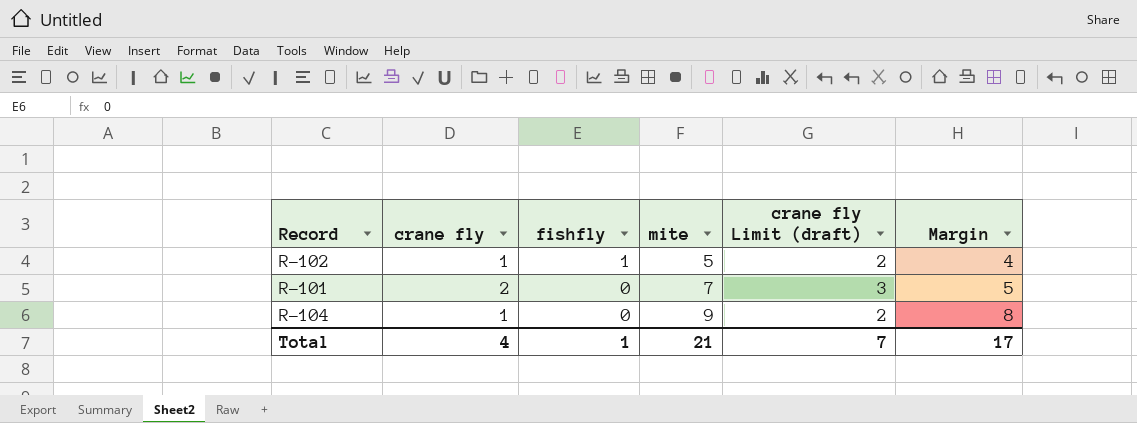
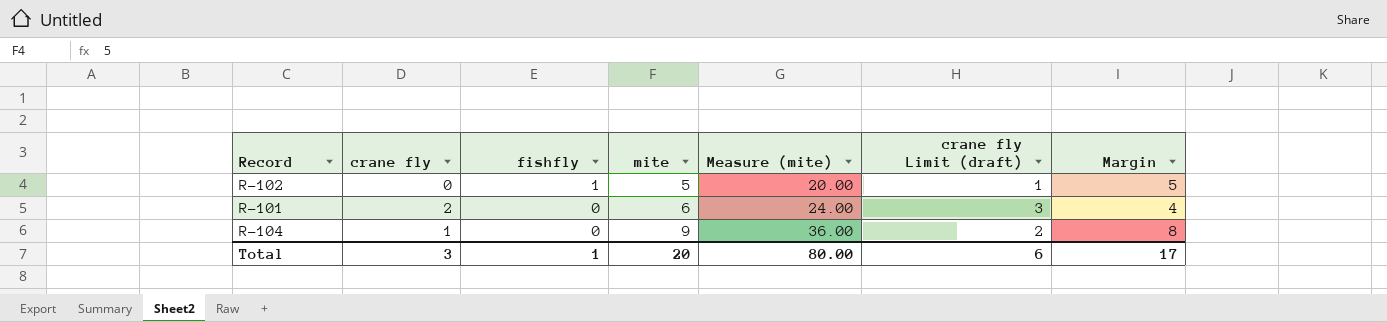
column Measure (mite) | formula: none -> [mite] * 4
R-102 | crane fly: 1 -> 0
R-102 | crane fly Limit (draft): 2 -> 1
R-102 | Margin: 4 -> 5
R-101 | mite: 7 -> 6
R-101 | Margin: 5 -> 4
Total | crane fly: 4 -> 3
Total | mite: 21 -> 20
Total | crane fly Limit (draft): 7 -> 6

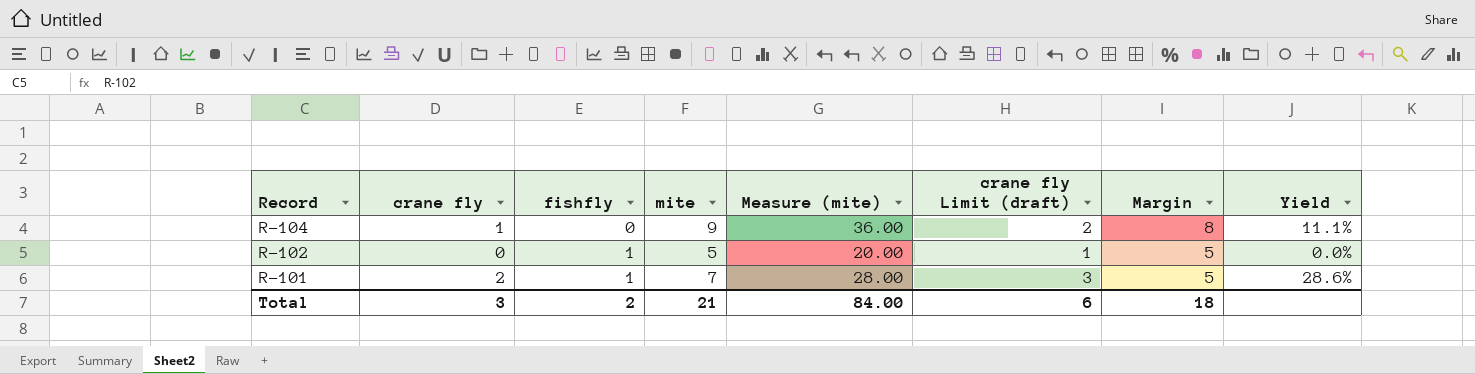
row order: fishfly descending -> Record descending
column Yield | formula: none -> [crane fly] / [mite]
R-101 | fishfly: 0 -> 1
R-101 | mite: 6 -> 7
R-101 | Measure (mite): 24.00 -> 28.00
R-101 | Margin: 4 -> 5
Total | fishfly: 1 -> 2
Total | mite: 20 -> 21
Total | Measure (mite): 80.00 -> 84.00
Total | Margin: 17 -> 18

